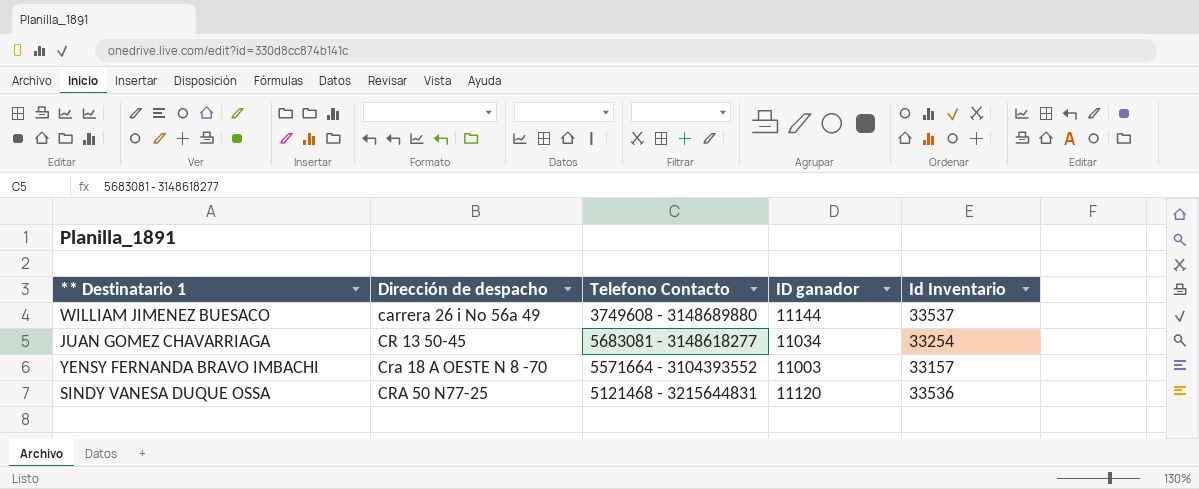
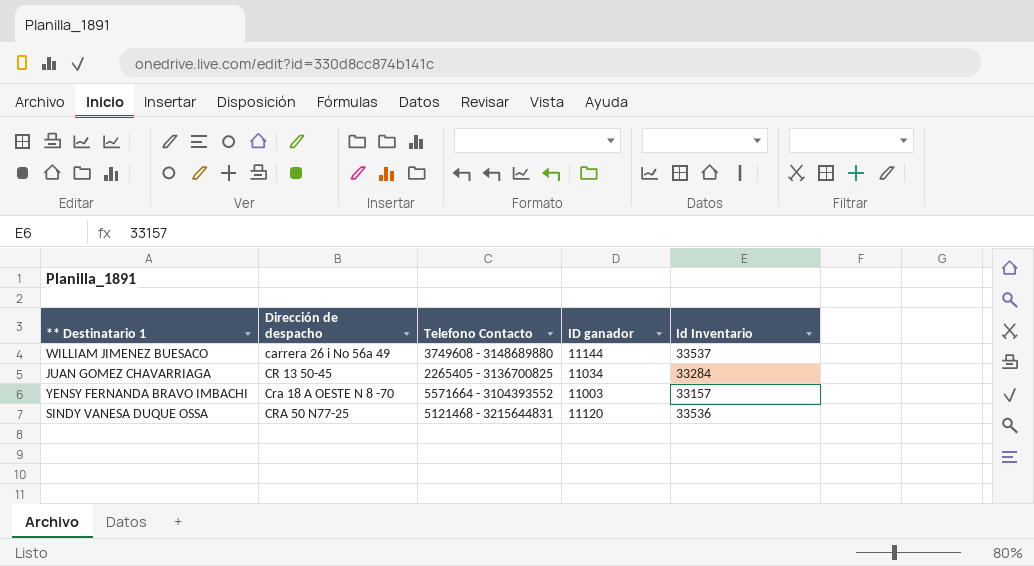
JUAN GOMEZ CHAVARRIAGA | Telefono Contacto: 5683081 - 3148618277 -> 2265405 - 3136700825
JUAN GOMEZ CHAVARRIAGA | Id Inventario: 33254 -> 33284

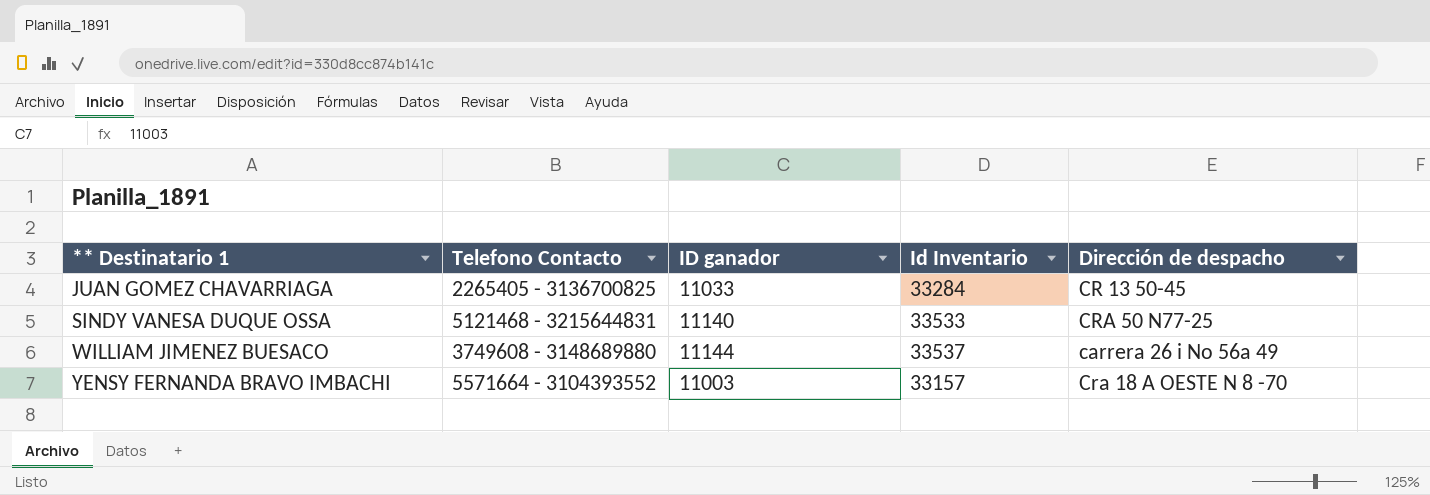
row order: Dirección de despacho ascending -> ** Destinatario 1 ascending
column Dirección de despacho | position: 2 -> 5
JUAN GOMEZ CHAVARRIAGA | ID ganador: 11034 -> 11033
SINDY VANESA DUQUE OSSA | ID ganador: 11120 -> 11140
SINDY VANESA DUQUE OSSA | Id Inventario: 33536 -> 33533

